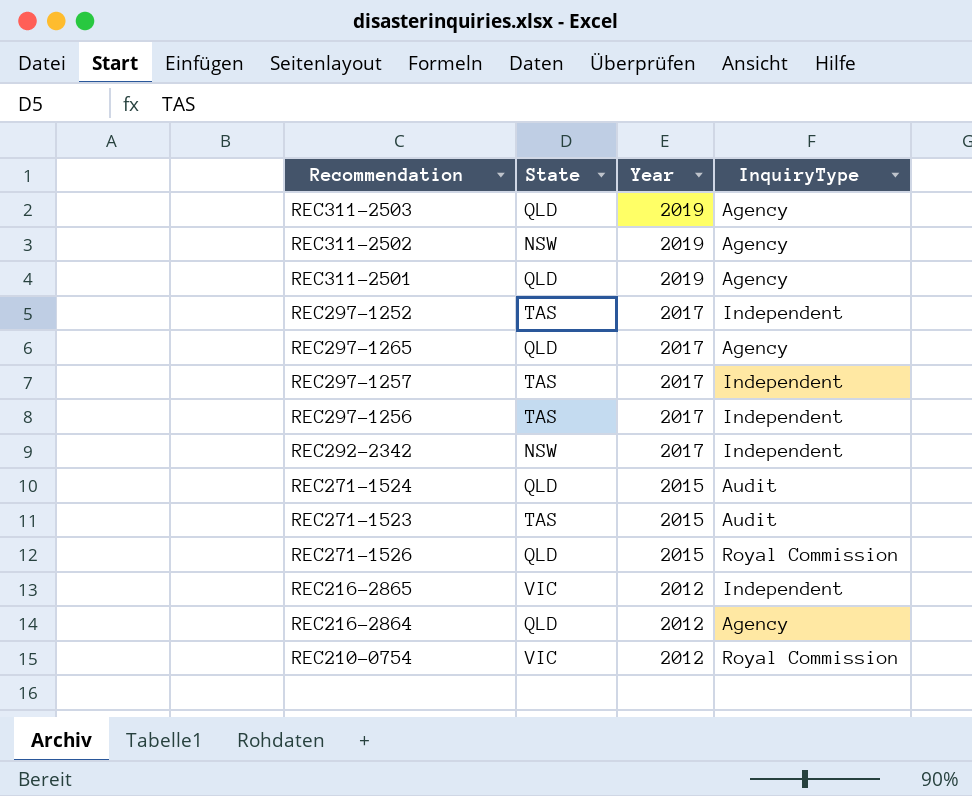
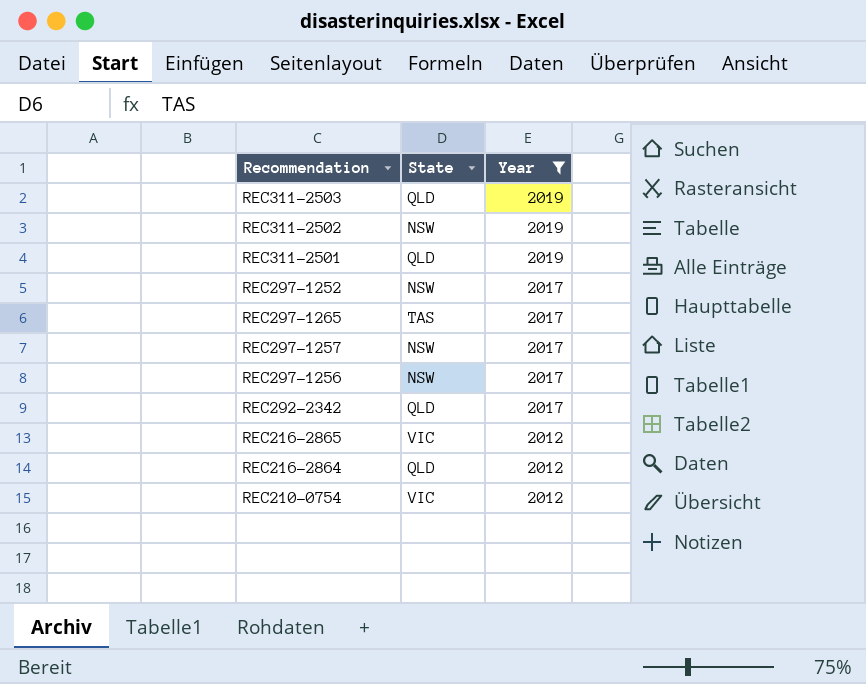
filter: none -> Year != 2015
column InquiryType | position: 4 -> none
REC297-1252 | State: TAS -> NSW
REC297-1265 | State: QLD -> TAS
REC297-1257 | State: TAS -> NSW
REC297-1256 | State: TAS -> NSW
REC292-2342 | State: NSW -> QLD

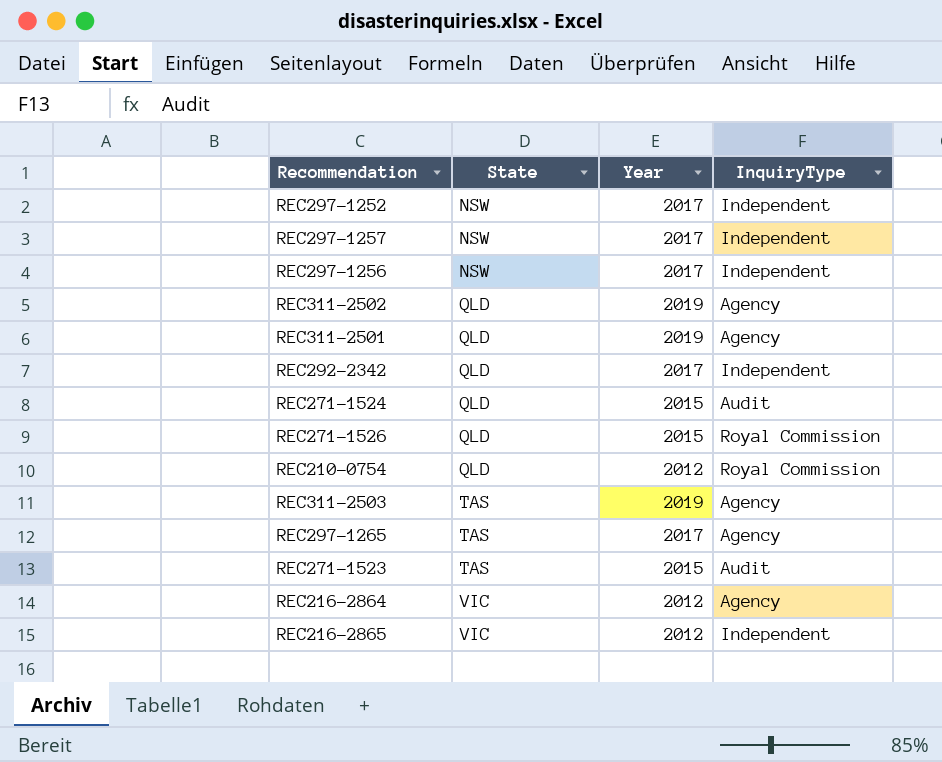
filter: Year != 2015 -> none
row order: Year descending -> State ascending
column InquiryType | position: none -> 4
REC311-2502 | State: NSW -> QLD
REC210-0754 | State: VIC -> QLD
REC311-2503 | State: QLD -> TAS
REC216-2864 | State: QLD -> VIC

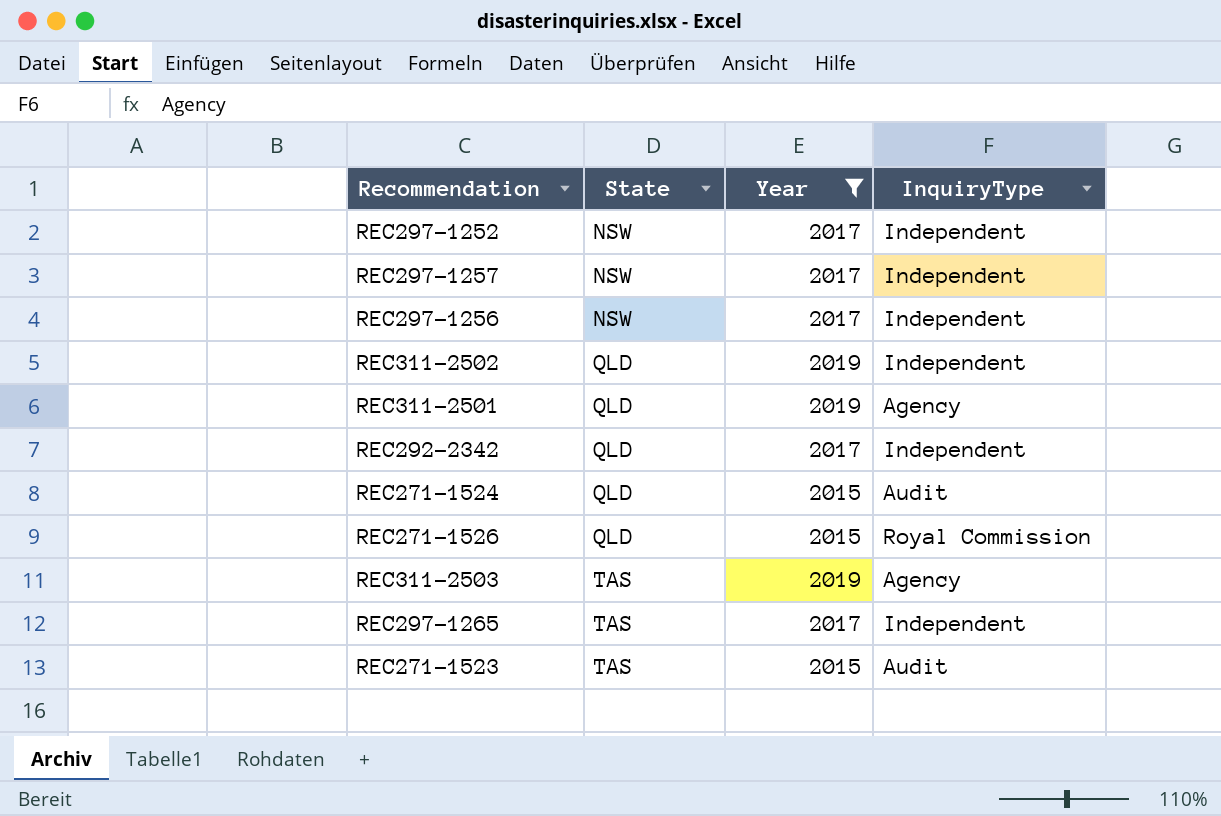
filter: none -> Year != 2012
REC311-2502 | InquiryType: Agency -> Independent
REC297-1265 | InquiryType: Agency -> Independent

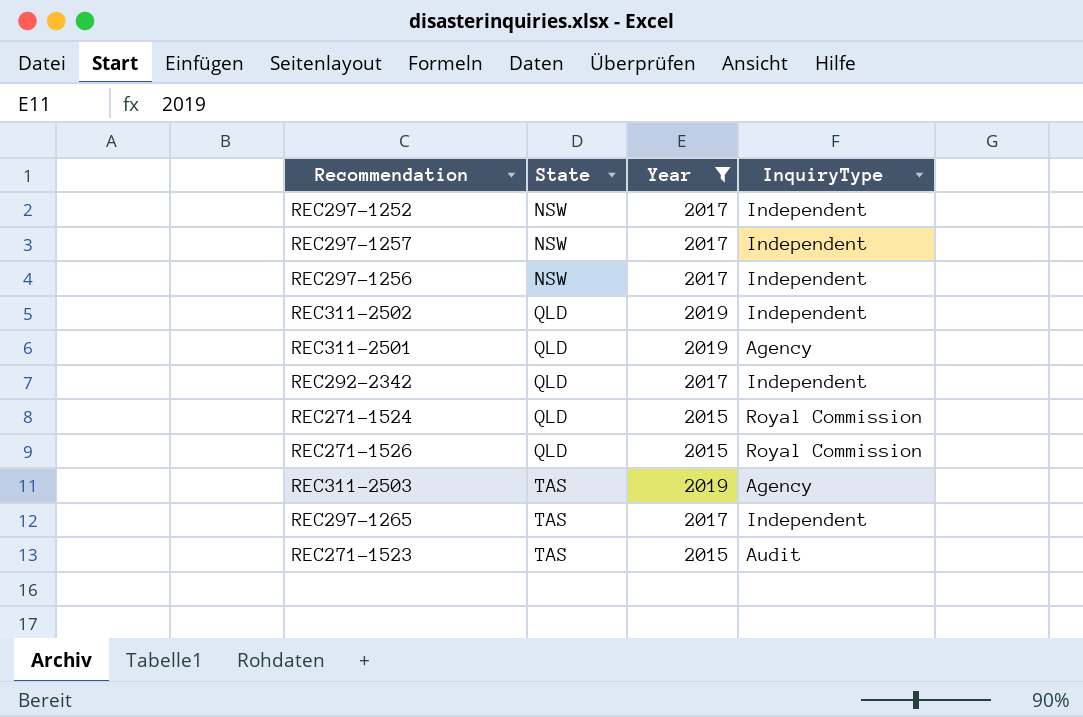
REC271-1524 | InquiryType: Audit -> Royal Commission

